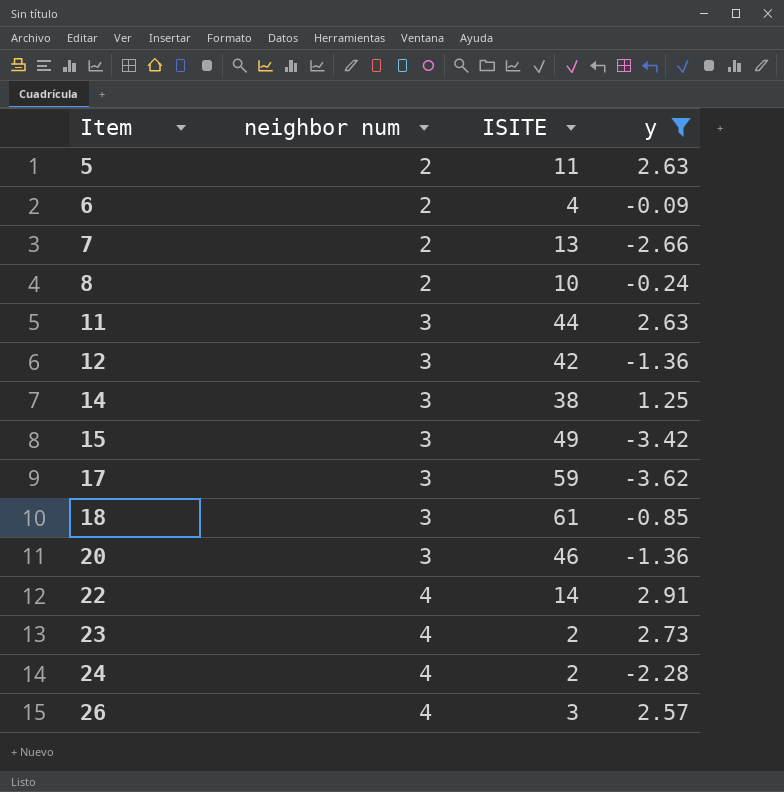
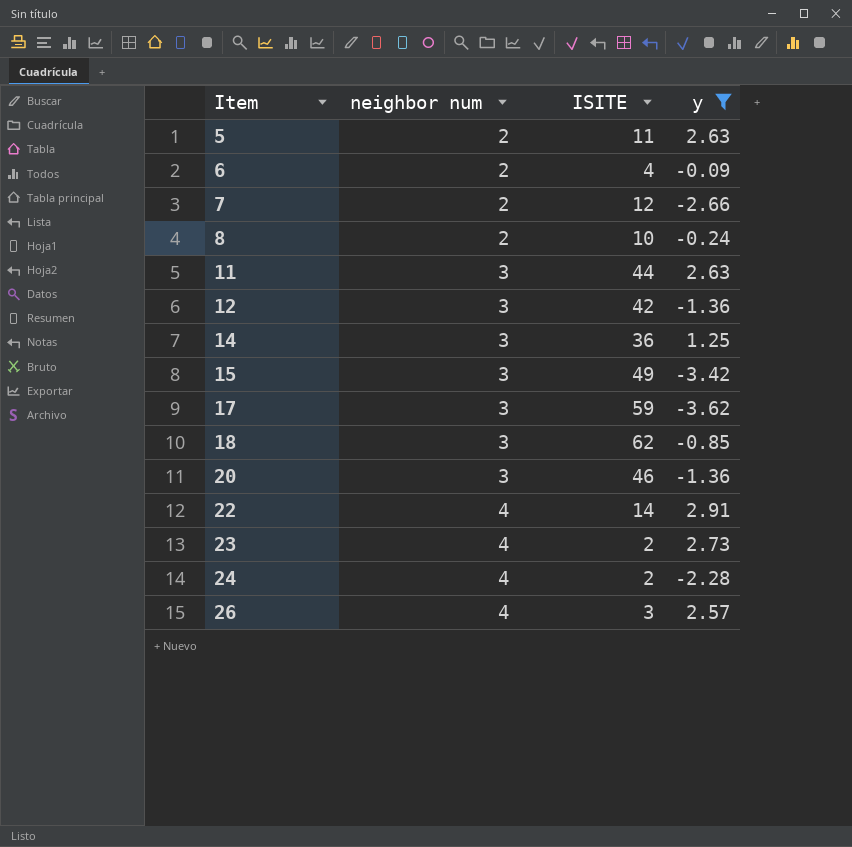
7 | ISITE: 13 -> 12
14 | ISITE: 38 -> 36
18 | ISITE: 61 -> 62

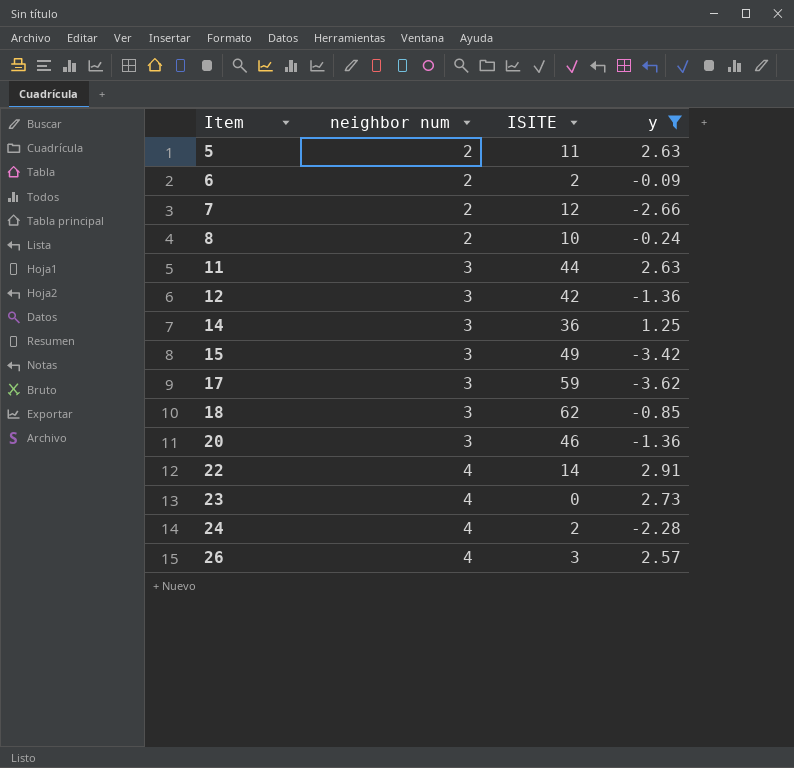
6 | ISITE: 4 -> 2
23 | ISITE: 2 -> 0

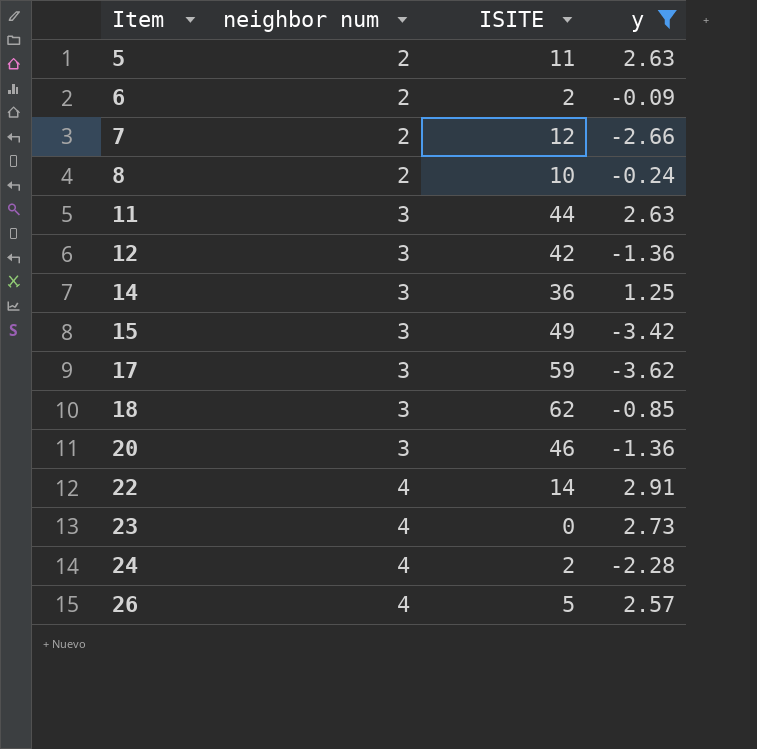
26 | ISITE: 3 -> 5

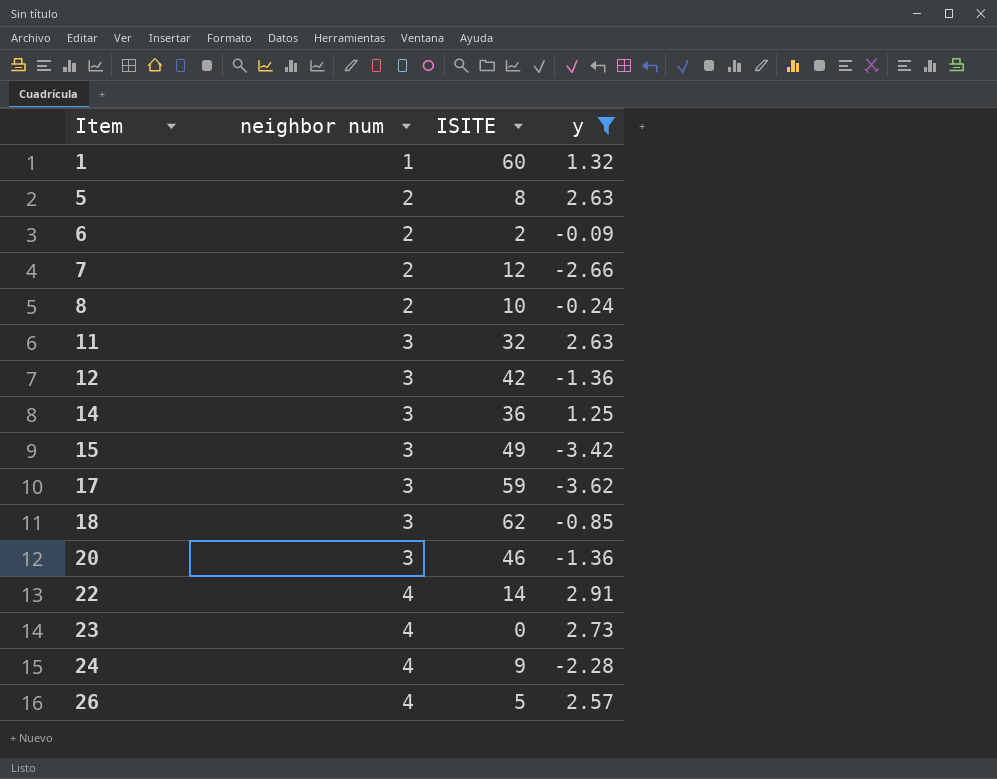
row 1: none -> 1 | 60 | 1.32
5 | ISITE: 11 -> 8
11 | ISITE: 44 -> 32
24 | ISITE: 2 -> 9

